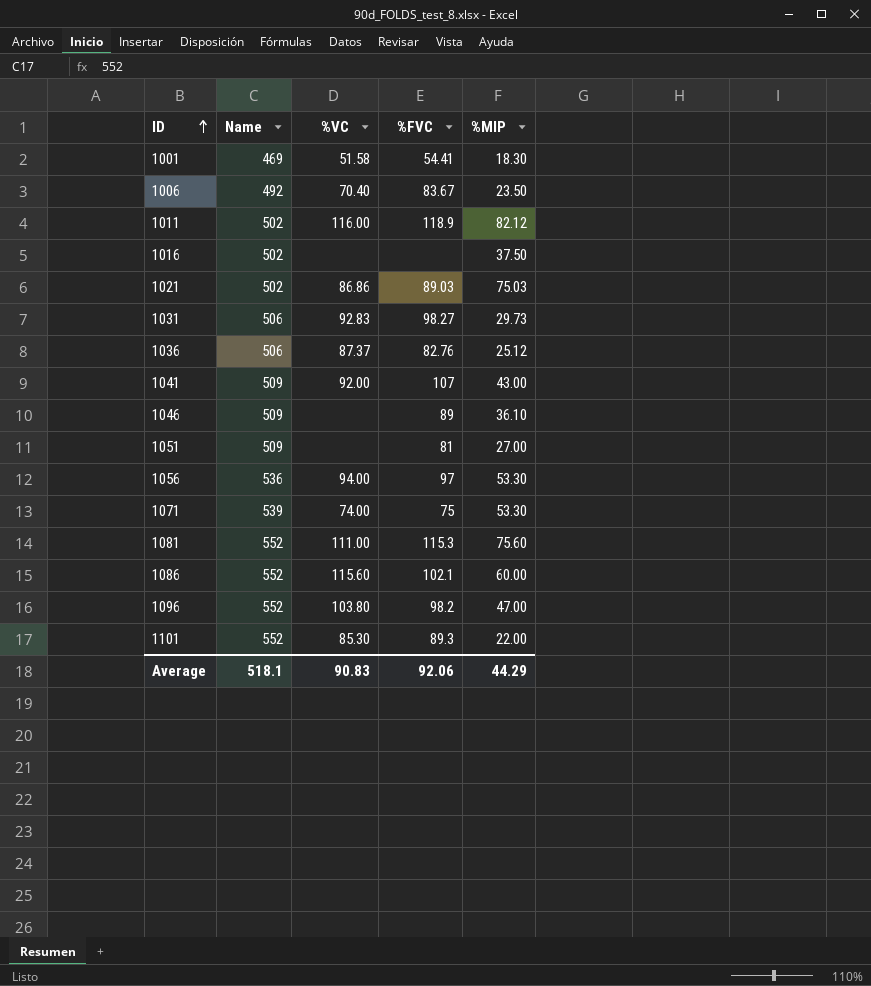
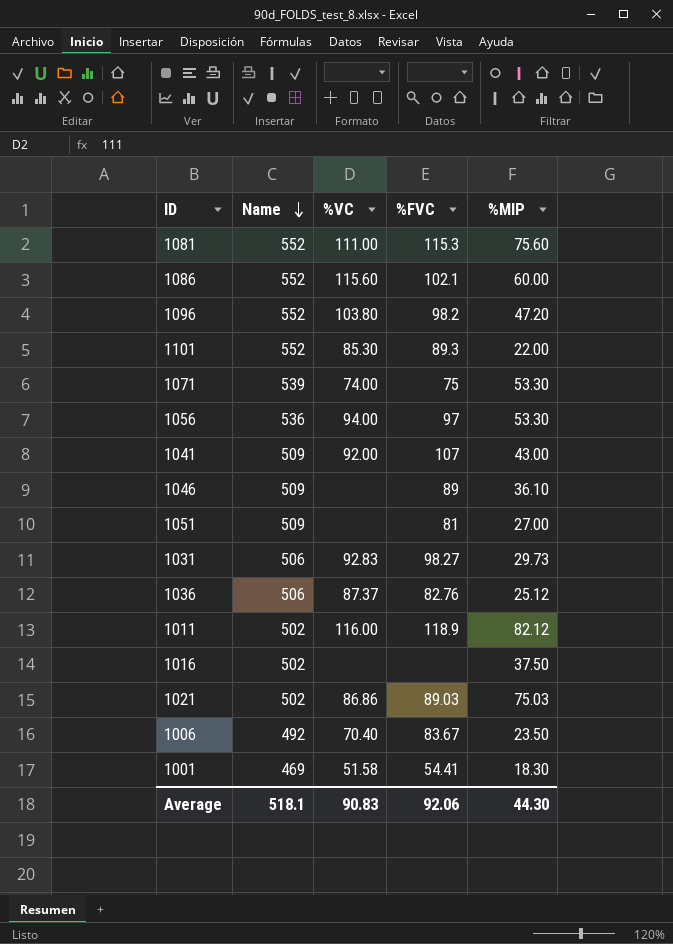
row order: ID ascending -> Name descending
1096 | %MIP: 47.00 -> 47.20
Average | %MIP: 44.29 -> 44.30

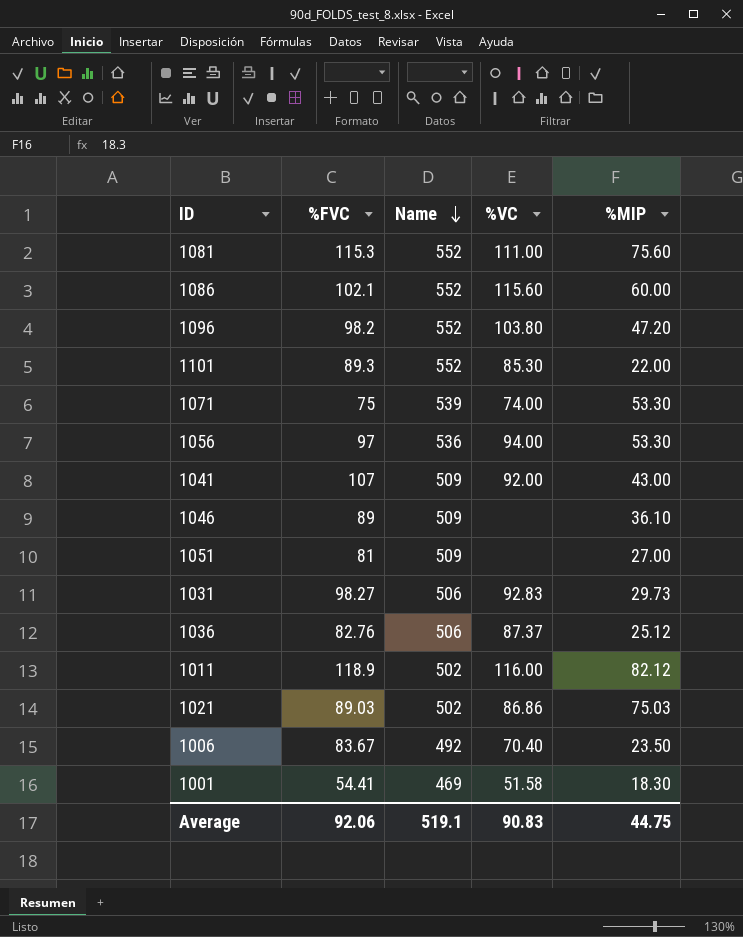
column %FVC | position: 4 -> 2
row 1016: 502 | none | none | 37.50 -> none
Average | Name: 518.1 -> 519.1
Average | %MIP: 44.30 -> 44.75

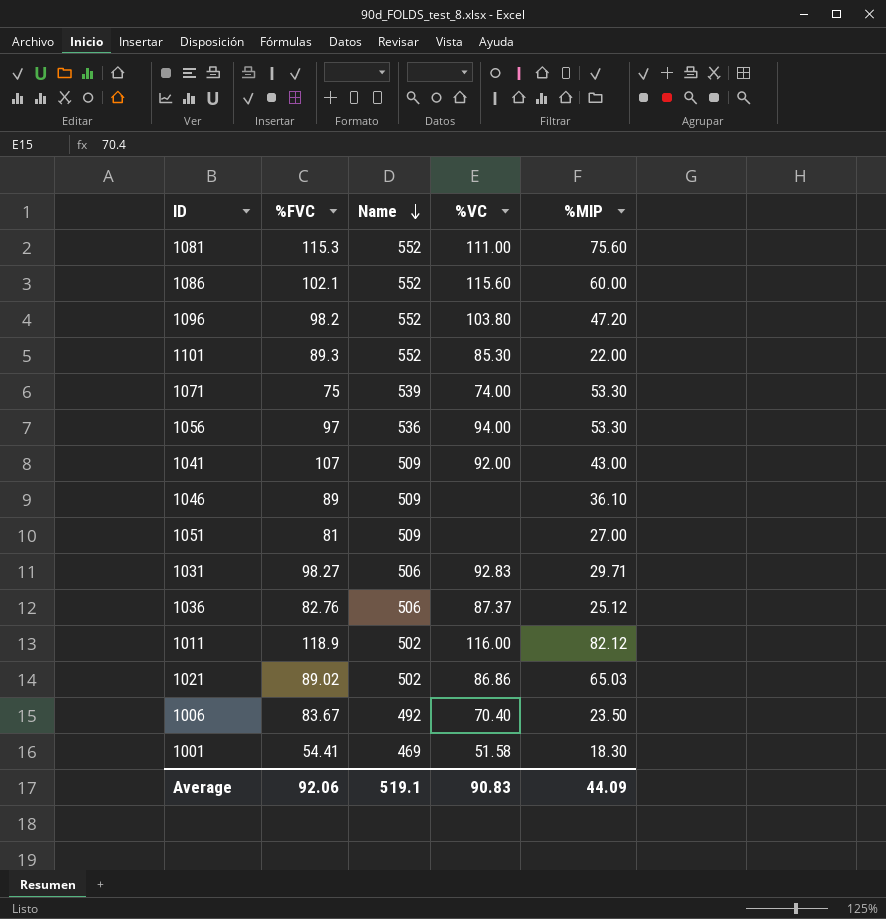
1031 | %MIP: 29.73 -> 29.71
1021 | %FVC: 89.03 -> 89.02
1021 | %MIP: 75.03 -> 65.03
Average | %MIP: 44.75 -> 44.09

